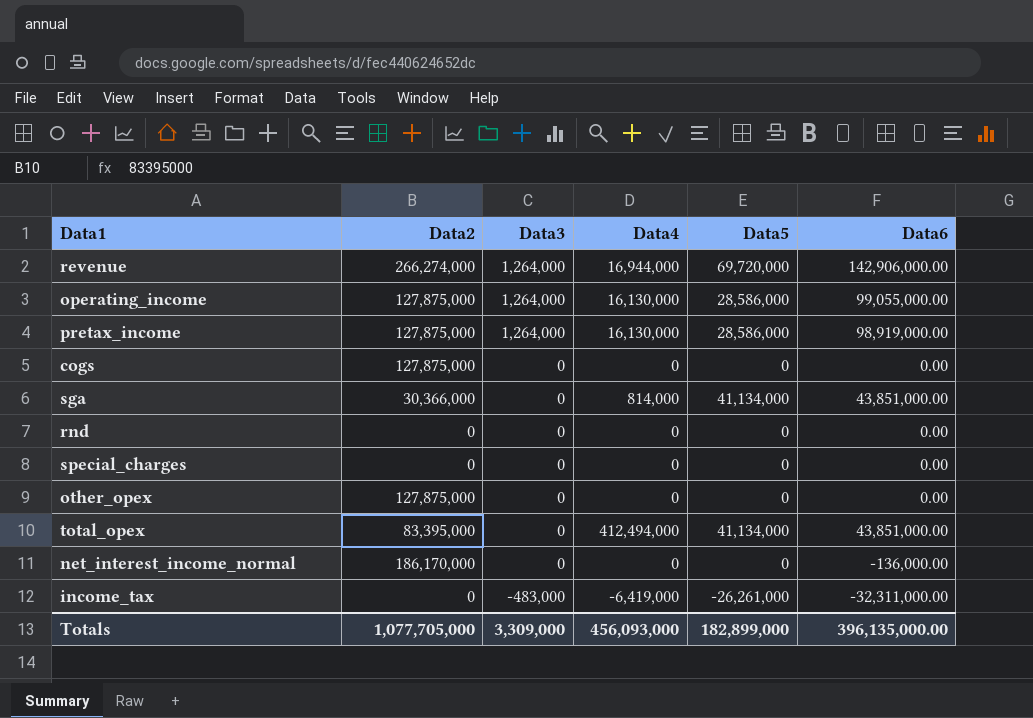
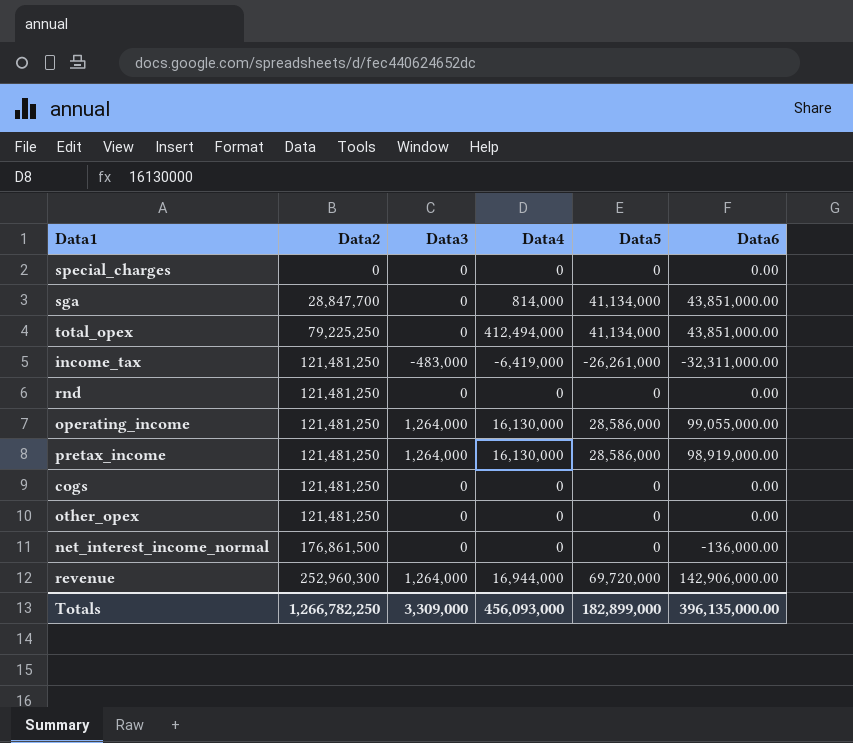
row order: Data3 descending -> Data2 ascending
sga | Data2: 30,366,000 -> 28,847,700
total_opex | Data2: 83,395,000 -> 79,225,250
income_tax | Data2: 0 -> 121,481,250
rnd | Data2: 0 -> 121,481,250
operating_income | Data2: 127,875,000 -> 121,481,250
pretax_income | Data2: 127,875,000 -> 121,481,250
cogs | Data2: 127,875,000 -> 121,481,250
other_opex | Data2: 127,875,000 -> 121,481,250
net_interest_income_normal | Data2: 186,170,000 -> 176,861,500
revenue | Data2: 266,274,000 -> 252,960,300
Totals | Data2: 1,077,705,000 -> 1,266,782,250

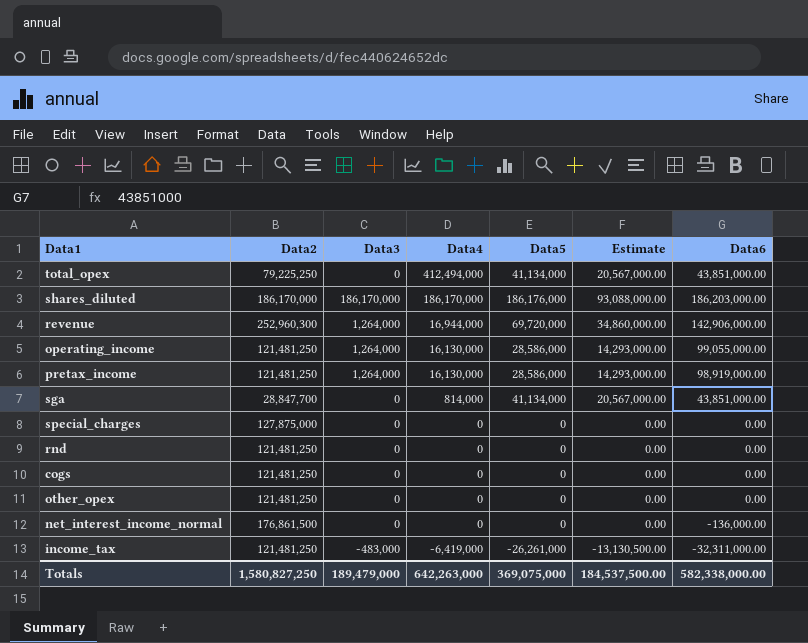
row order: Data2 ascending -> Data4 descending
column Estimate | formula: none -> [Data5] * 0.5
row shares_diluted: none -> 186,170,000 | 186,170,000 | 186,170,000 | 186,176,000 | 93,088,000.00 | 186,203,000.00
special_charges | Data2: 0 -> 127,875,000
Totals | Data2: 1,266,782,250 -> 1,580,827,250
Totals | Data3: 3,309,000 -> 189,479,000
Totals | Data4: 456,093,000 -> 642,263,000
Totals | Data5: 182,899,000 -> 369,075,000
Totals | Data6: 396,135,000.00 -> 582,338,000.00

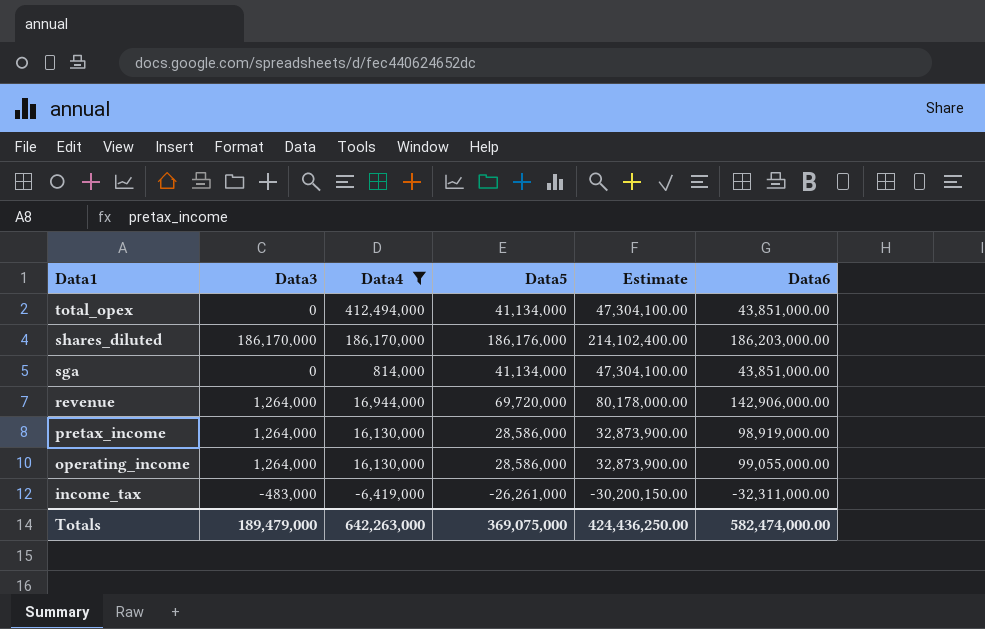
filter: none -> Data4 != 0
row order: Data4 descending -> Data1 descending
column Data2 | position: 2 -> none
column Estimate | formula: [Data5] * 0.5 -> [Data5] * 1.15
Totals | Estimate: 184,537,500.00 -> 424,436,250.00
Totals | Data6: 582,338,000.00 -> 582,474,000.00

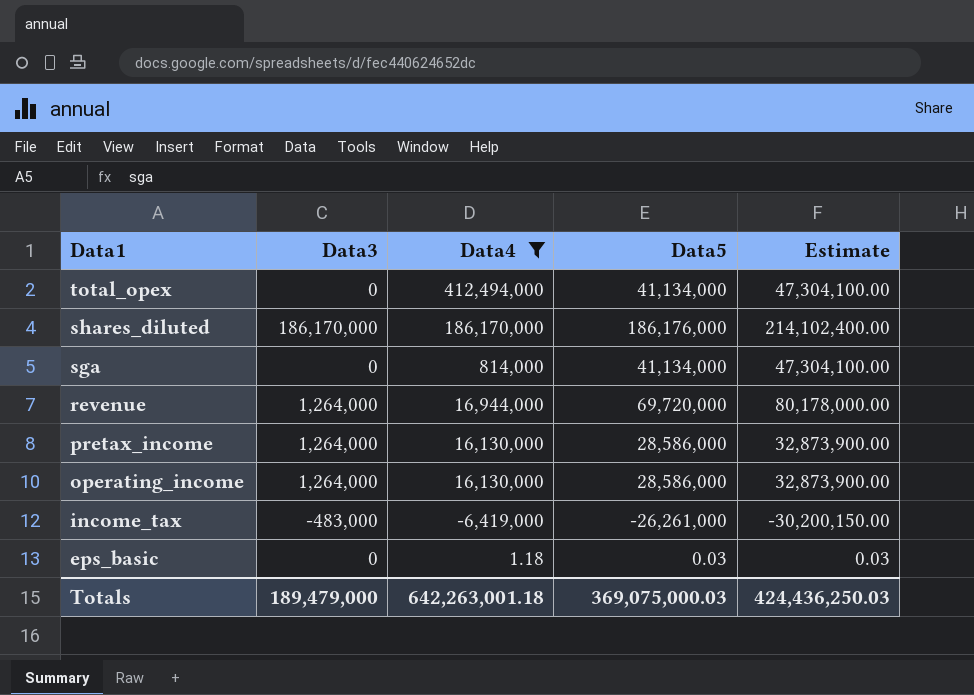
column Data6 | position: 6 -> none
row eps_basic: none -> 0 | 1.18 | 0.03 | 0.03
Totals | Data4: 642,263,000 -> 642,263,001.18
Totals | Data5: 369,075,000 -> 369,075,000.03
Totals | Estimate: 424,436,250.00 -> 424,436,250.03

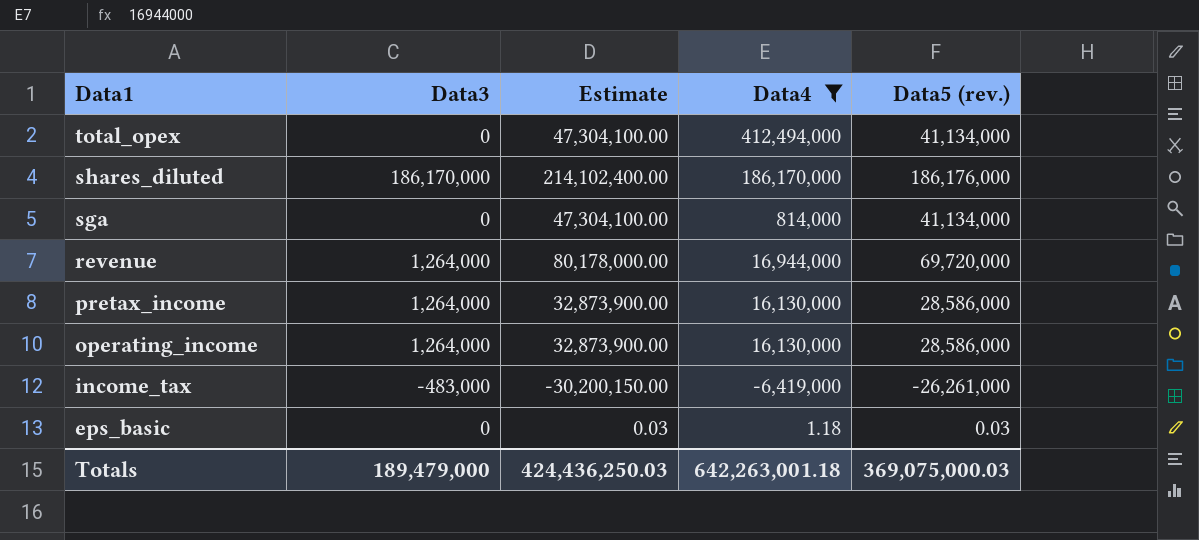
column Estimate | position: 5 -> 3
column name: Data5 -> Data5 (rev.)

